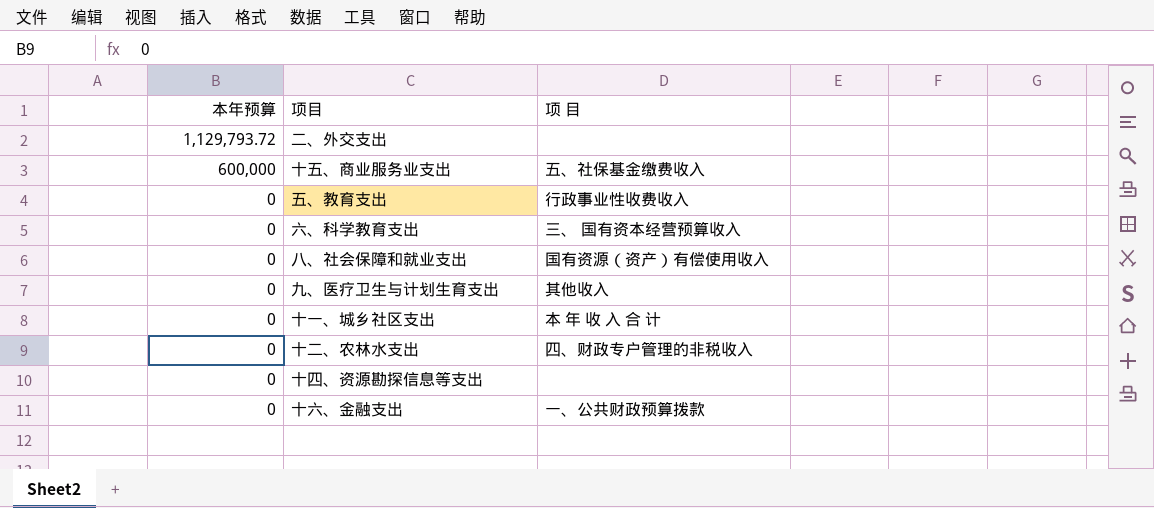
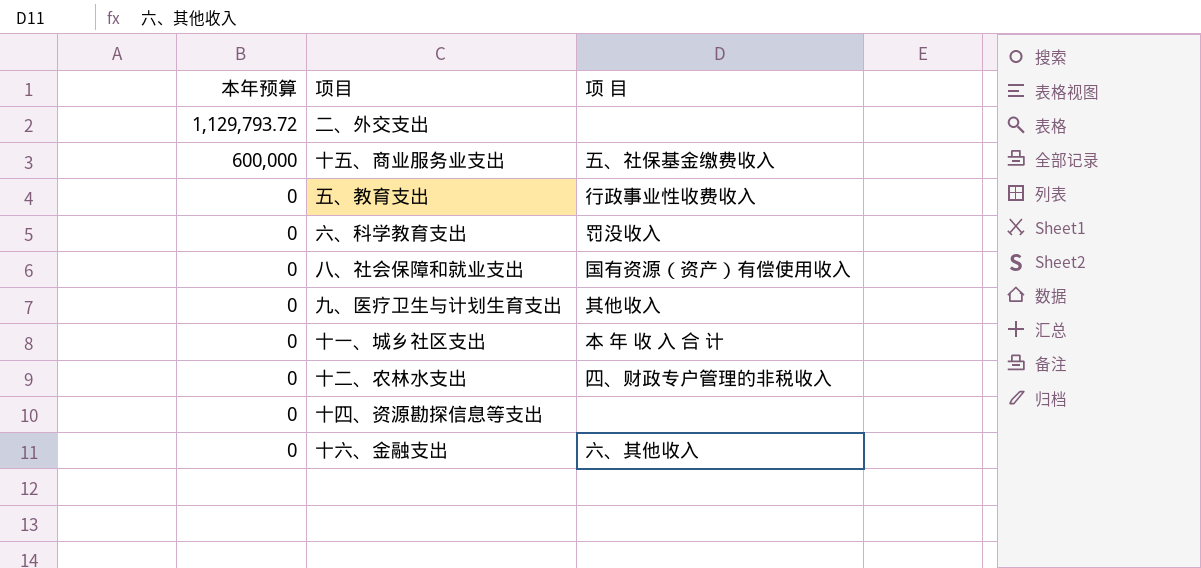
六、科学教育支出 | 项 目: 三、 国有资本经营预算收入 -> 罚没收入
十六、金融支出 | 项 目: 一、公共财政预算拨款 -> 六、其他收入

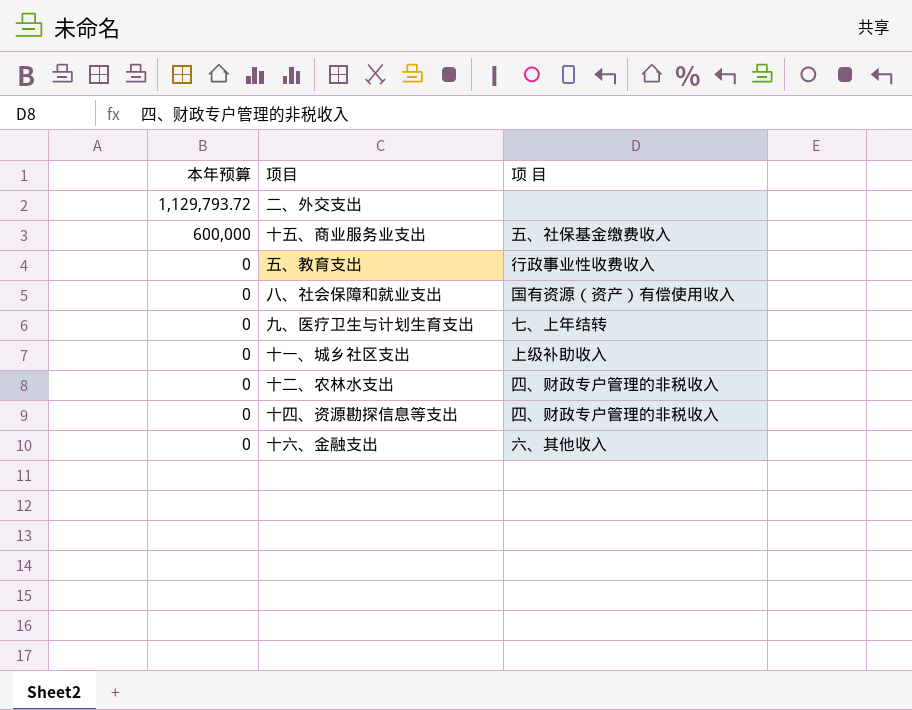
row 六、科学教育支出: 0 | 罚没收入 -> none
九、医疗卫生与计划生育支出 | 项 目: 其他收入 -> 七、上年结转
十一、城乡社区支出 | 项 目: 本 年 收 入 合 计 -> 上级补助收入
十四、资源勘探信息等支出 | 项 目: none -> 四、财政专户管理的非税收入

